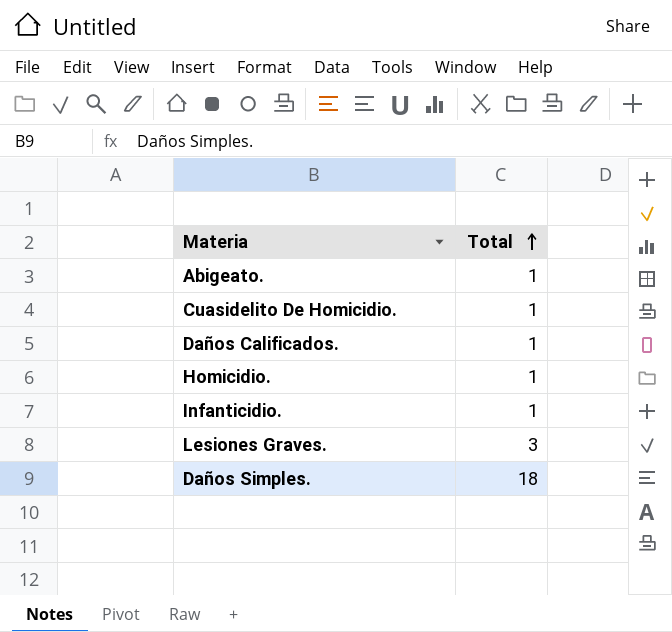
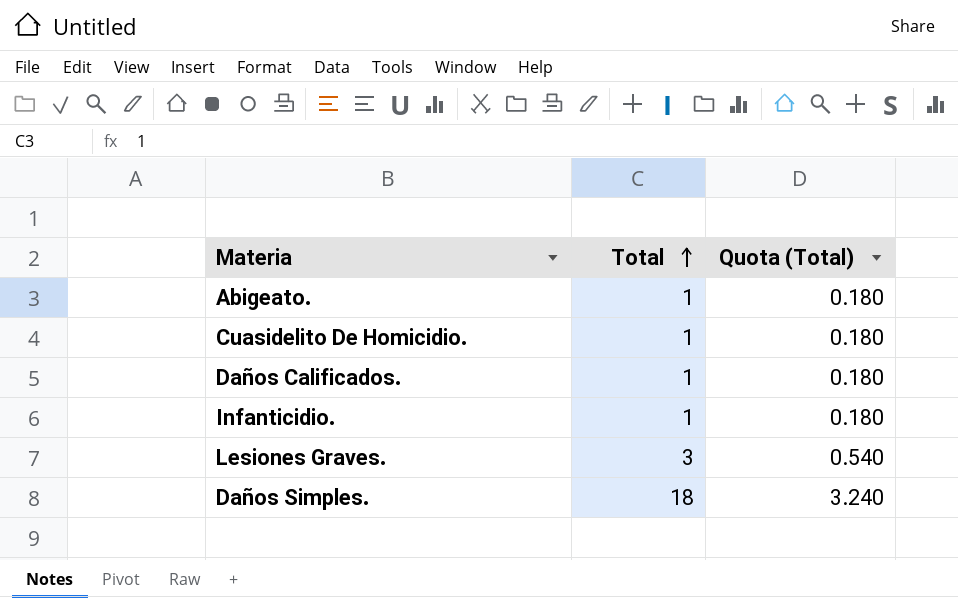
column Quota (Total) | formula: none -> [Total] * 0.18
row Homicidio.: 1 -> none

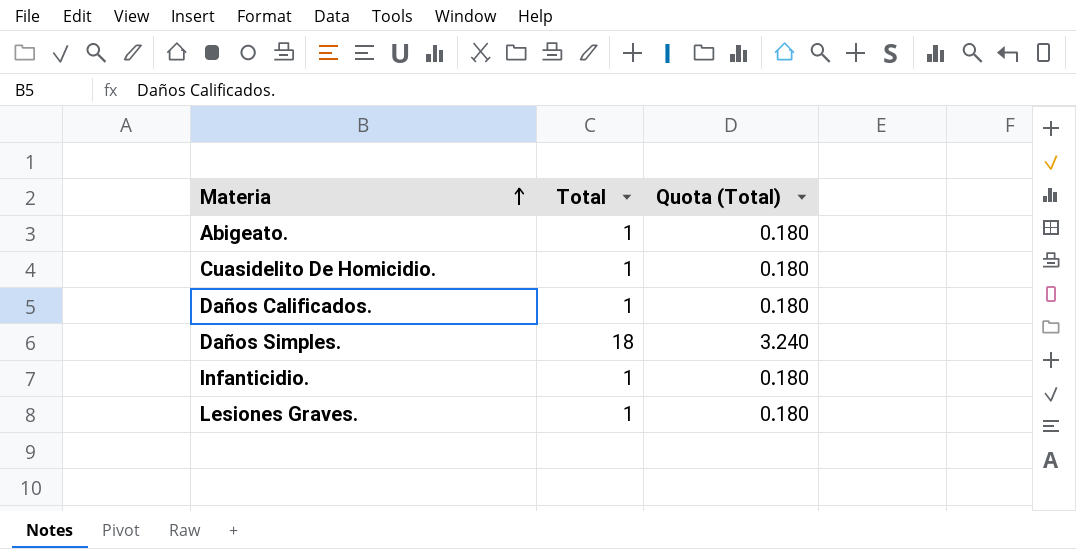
row order: Total ascending -> Materia ascending
Lesiones Graves. | Total: 3 -> 1
Lesiones Graves. | Quota (Total): 0.540 -> 0.180

